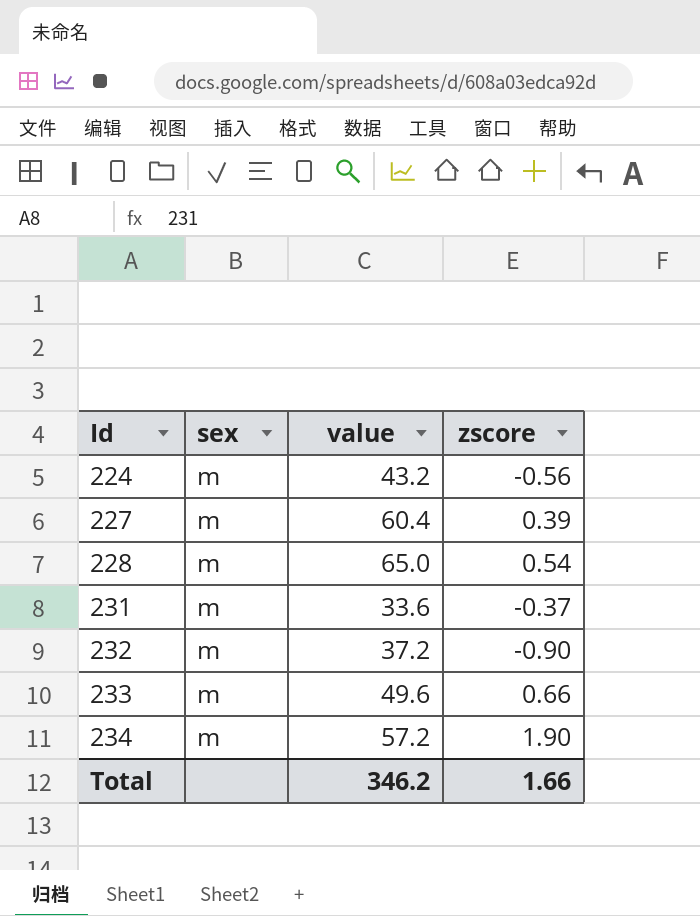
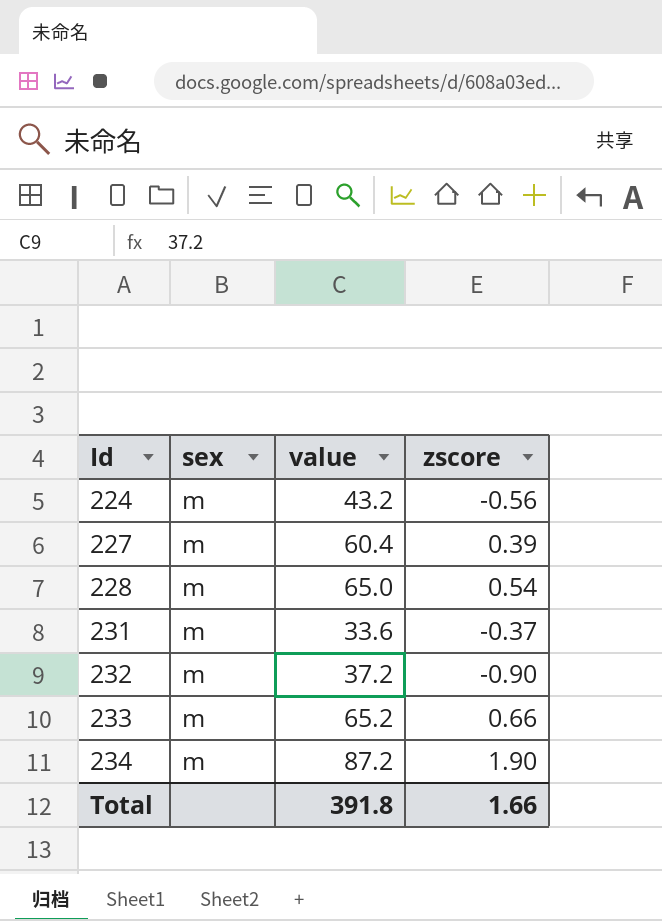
233 | value: 49.6 -> 65.2
234 | value: 57.2 -> 87.2
Total | value: 346.2 -> 391.8

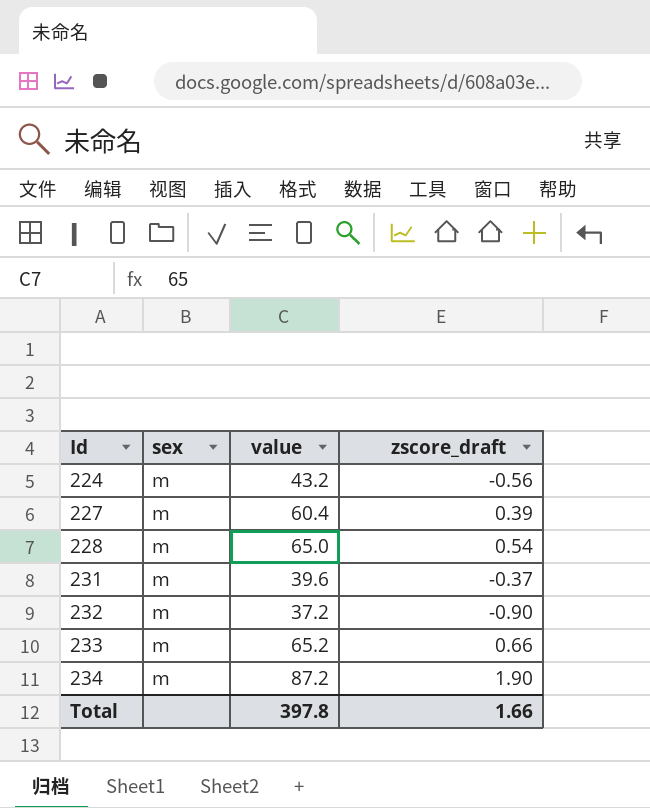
column name: zscore -> zscore_draft
231 | value: 33.6 -> 39.6
Total | value: 391.8 -> 397.8

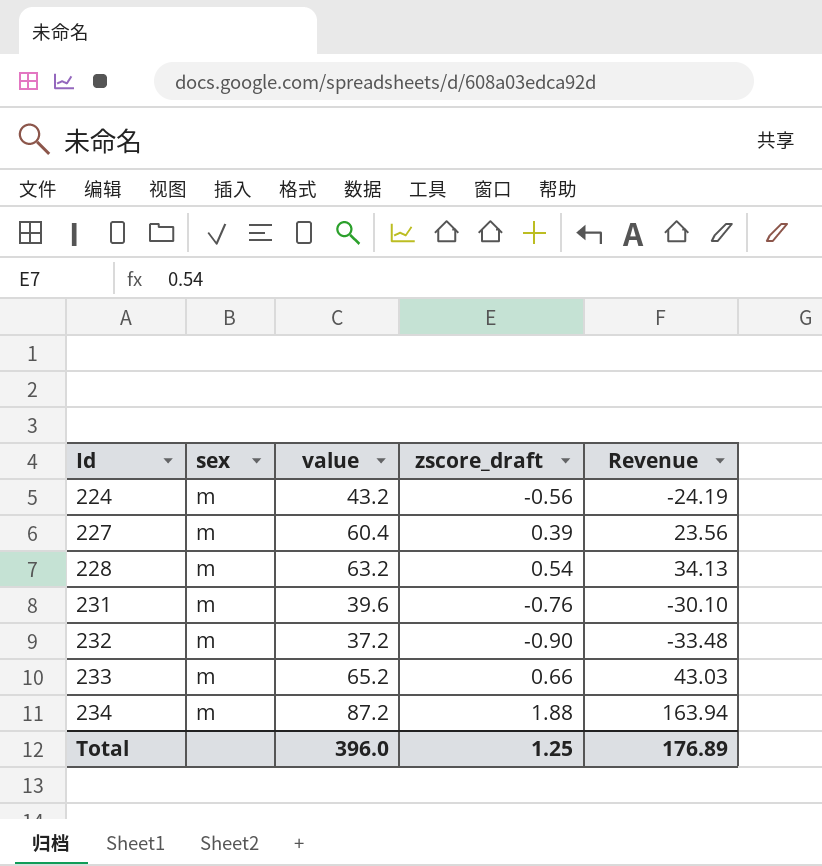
column Revenue | formula: none -> [value] * [zscore_draft]
228 | value: 65.0 -> 63.2
231 | zscore_draft: -0.37 -> -0.76
234 | zscore_draft: 1.90 -> 1.88
Total | value: 397.8 -> 396.0
Total | zscore_draft: 1.66 -> 1.25

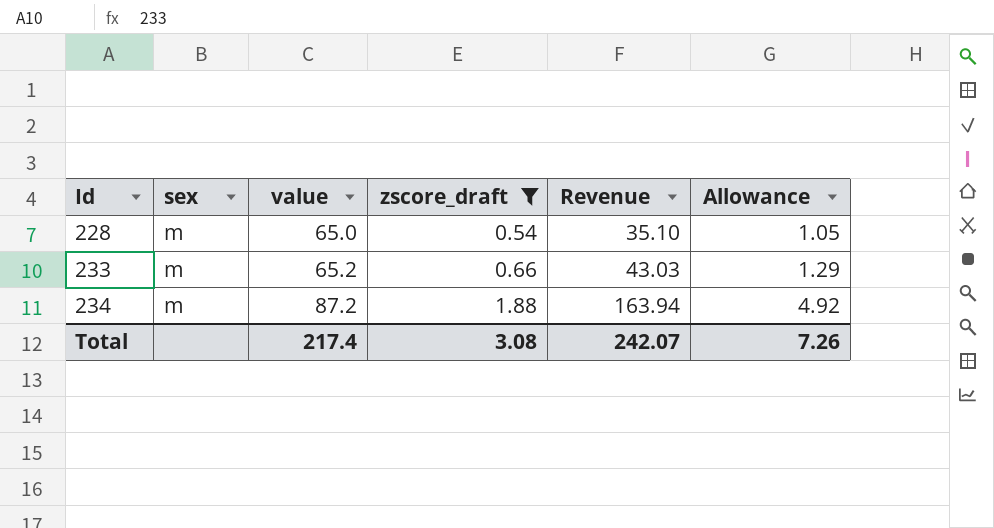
filter: none -> zscore_draft >= 0.54
column Allowance | formula: none -> [Revenue] * 0.03
228 | value: 63.2 -> 65.0
228 | Revenue: 34.13 -> 35.10
Total | value: 396.0 -> 217.4
Total | zscore_draft: 1.25 -> 3.08
Total | Revenue: 176.89 -> 242.07

